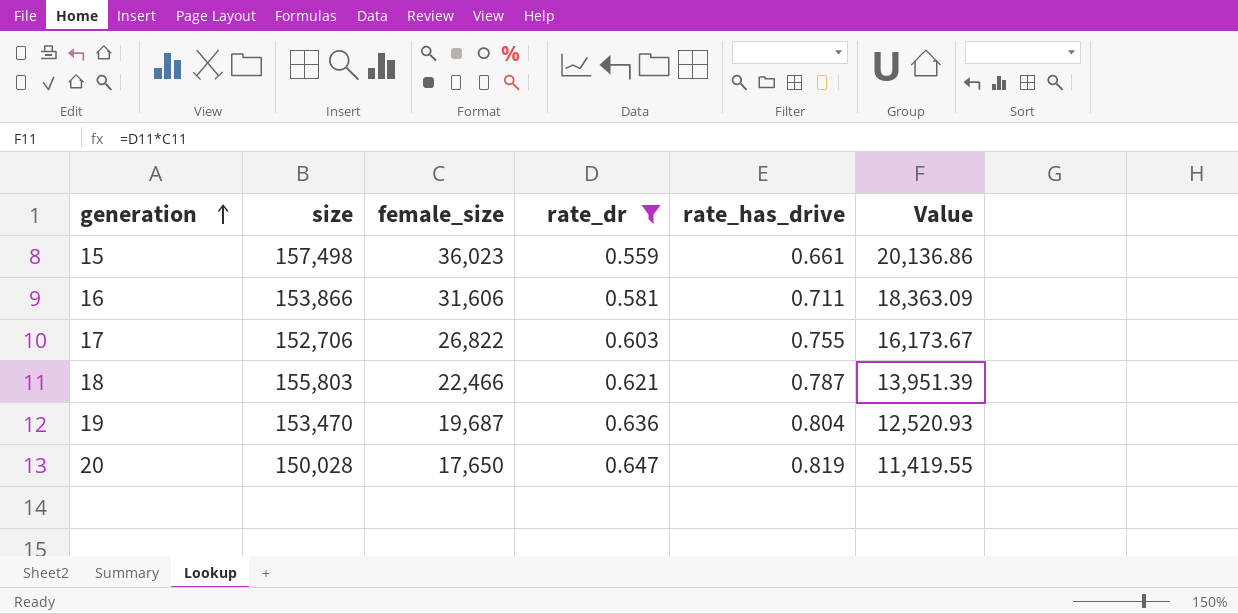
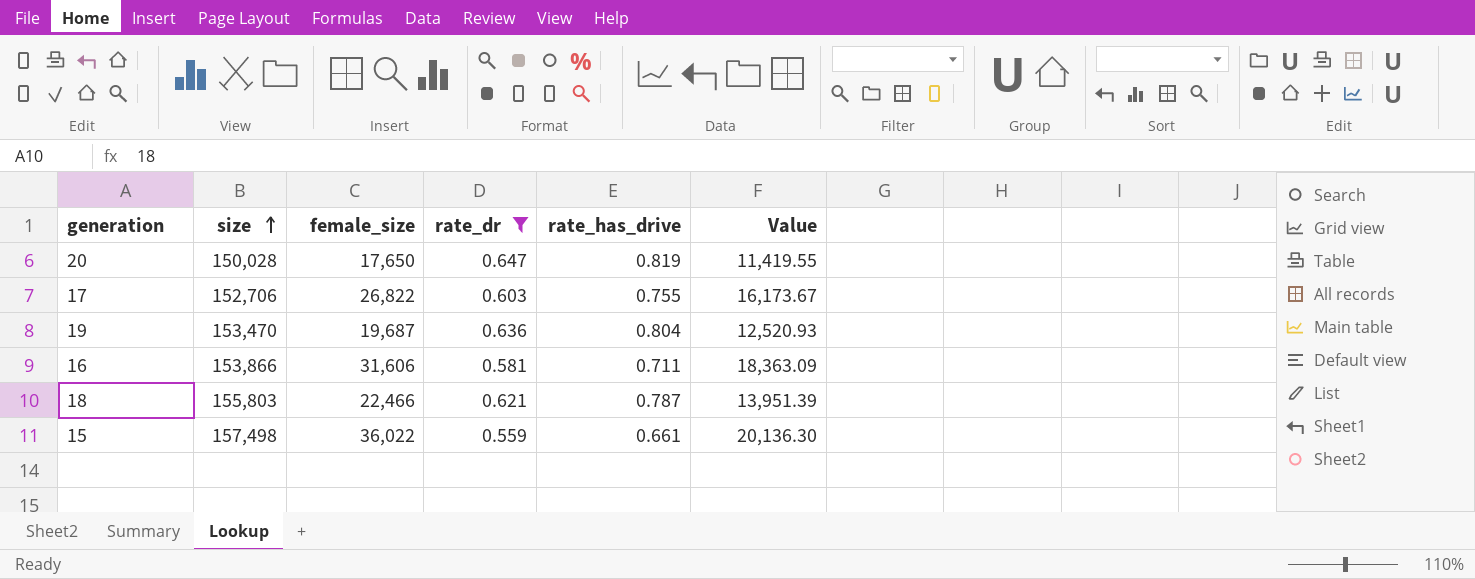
row order: generation ascending -> size ascending
15 | female_size: 36,023 -> 36,022
15 | Value: 20,136.86 -> 20,136.30

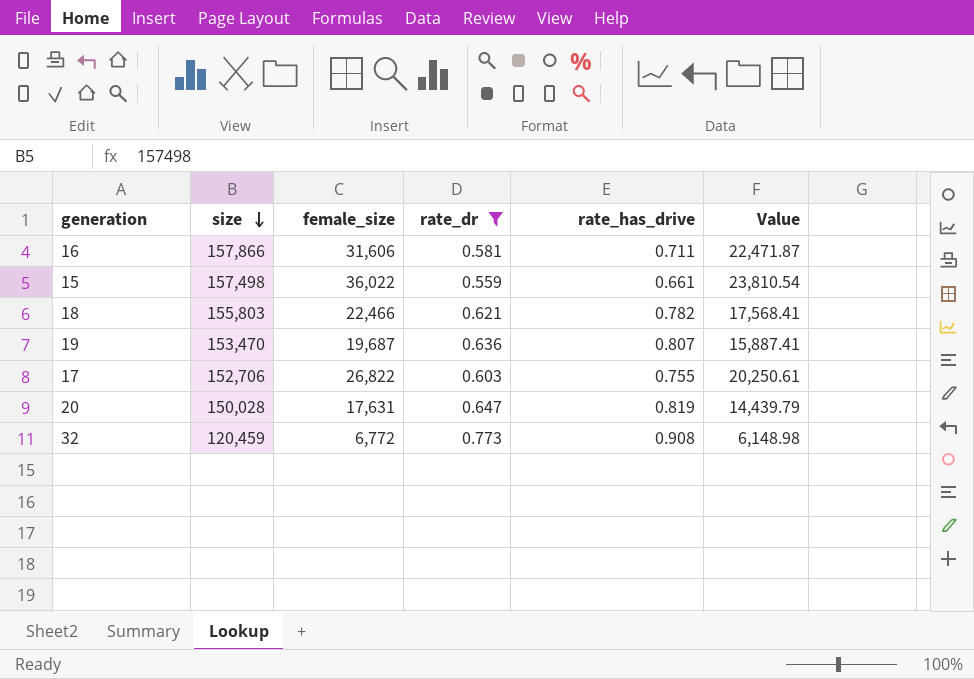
row order: size ascending -> size descending
column Value | formula: [female_size] * [rate_dr] -> [female_size] * [rate_has_drive]
16 | size: 153,866 -> 157,866
18 | rate_has_drive: 0.787 -> 0.782
19 | rate_has_drive: 0.804 -> 0.807
20 | female_size: 17,650 -> 17,631
row 32: none -> 120,459 | 6,772 | 0.773 | 0.908 | 6,148.98

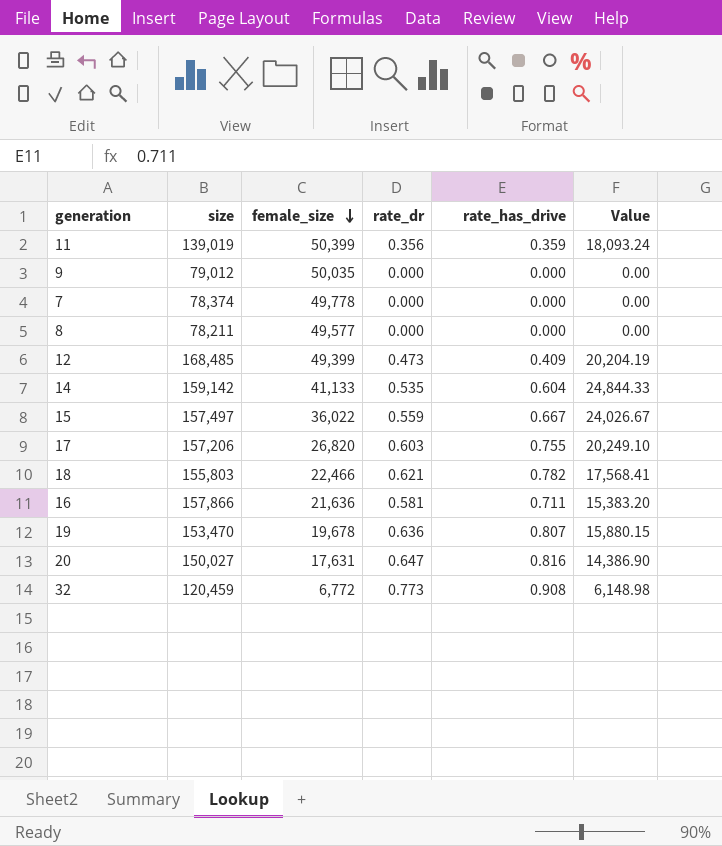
filter: rate_dr >= 0.559 -> none
row order: size descending -> female_size descending
15 | size: 157,498 -> 157,497
15 | rate_has_drive: 0.661 -> 0.667
15 | Value: 23,810.54 -> 24,026.67
17 | size: 152,706 -> 157,206
17 | female_size: 26,822 -> 26,820
17 | Value: 20,250.61 -> 20,249.10
16 | female_size: 31,606 -> 21,636
16 | Value: 22,471.87 -> 15,383.20
19 | female_size: 19,687 -> 19,678
19 | Value: 15,887.41 -> 15,880.15
20 | size: 150,028 -> 150,027
20 | rate_has_drive: 0.819 -> 0.816
20 | Value: 14,439.79 -> 14,386.90

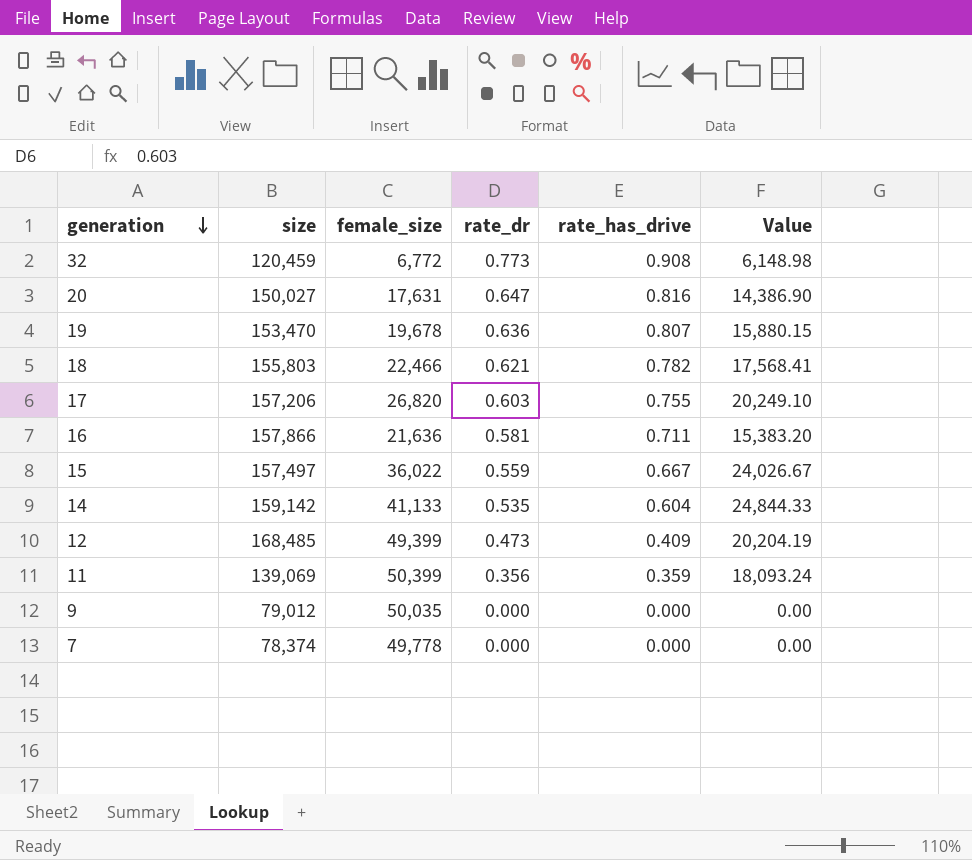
row order: female_size descending -> generation descending
row 8: 78,211 | 49,577 | 0.000 | 0.000 | 0.00 -> none
11 | size: 139,019 -> 139,069

